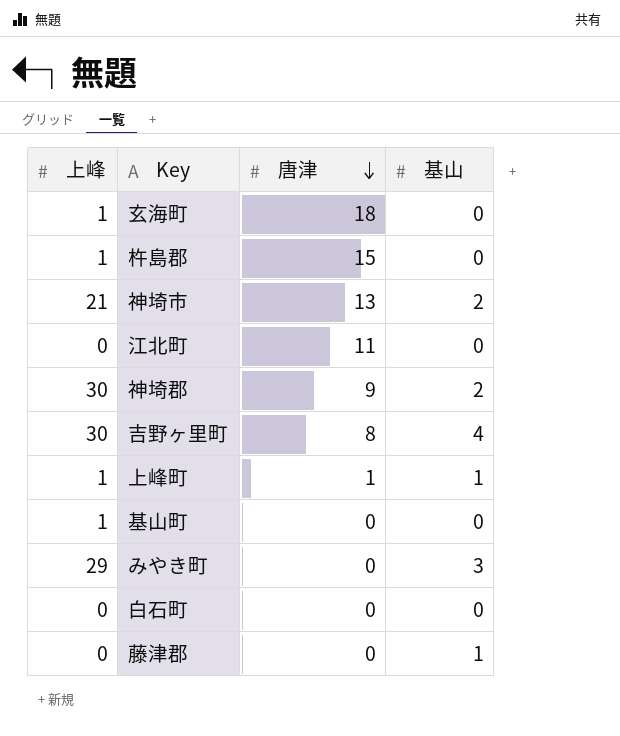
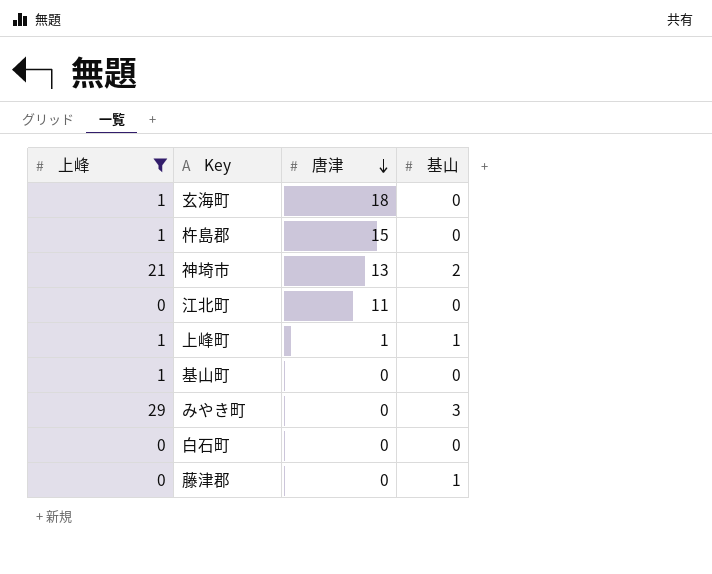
filter: none -> 上峰 != 30

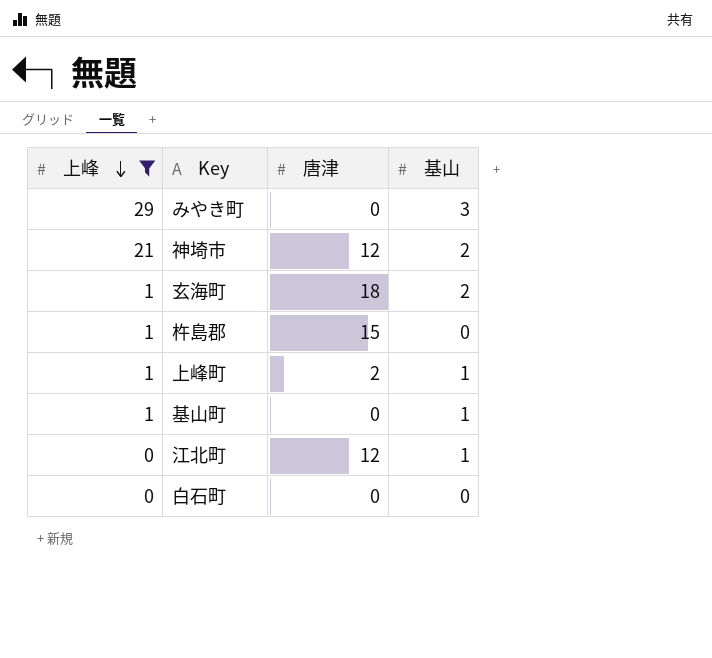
row order: 唐津 descending -> 上峰 descending
row 藤津郡: 0 | 0 | 1 -> none
神埼市 | 唐津: 13 -> 12
玄海町 | 基山: 0 -> 2
上峰町 | 唐津: 1 -> 2
基山町 | 基山: 0 -> 1
江北町 | 唐津: 11 -> 12
江北町 | 基山: 0 -> 1

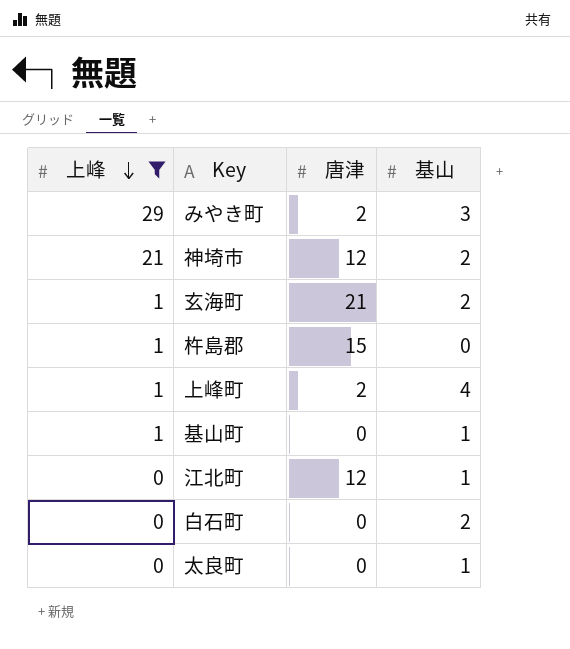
みやき町 | 唐津: 0 -> 2
玄海町 | 唐津: 18 -> 21
上峰町 | 基山: 1 -> 4
白石町 | 基山: 0 -> 2
row 太良町: none -> 0 | 0 | 1

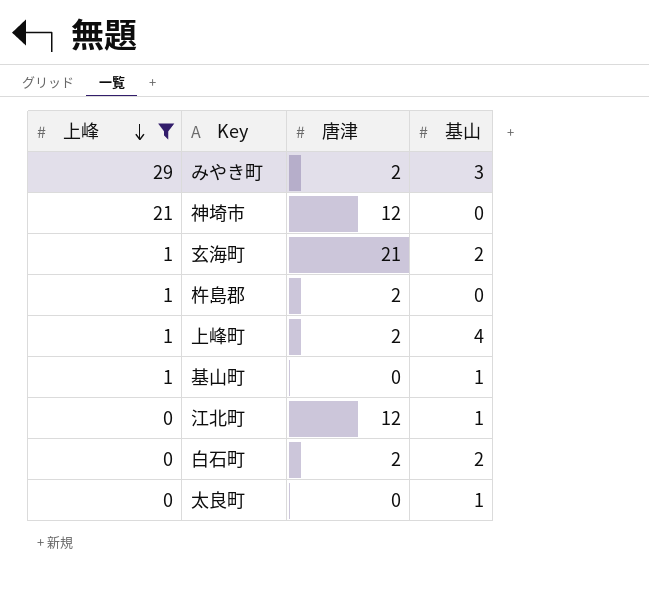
神埼市 | 基山: 2 -> 0
杵島郡 | 唐津: 15 -> 2
白石町 | 唐津: 0 -> 2

